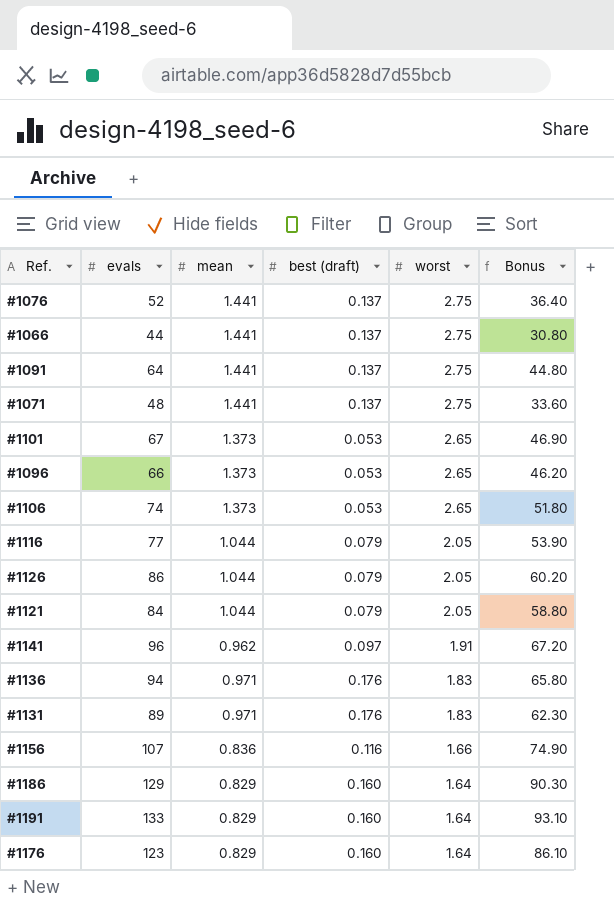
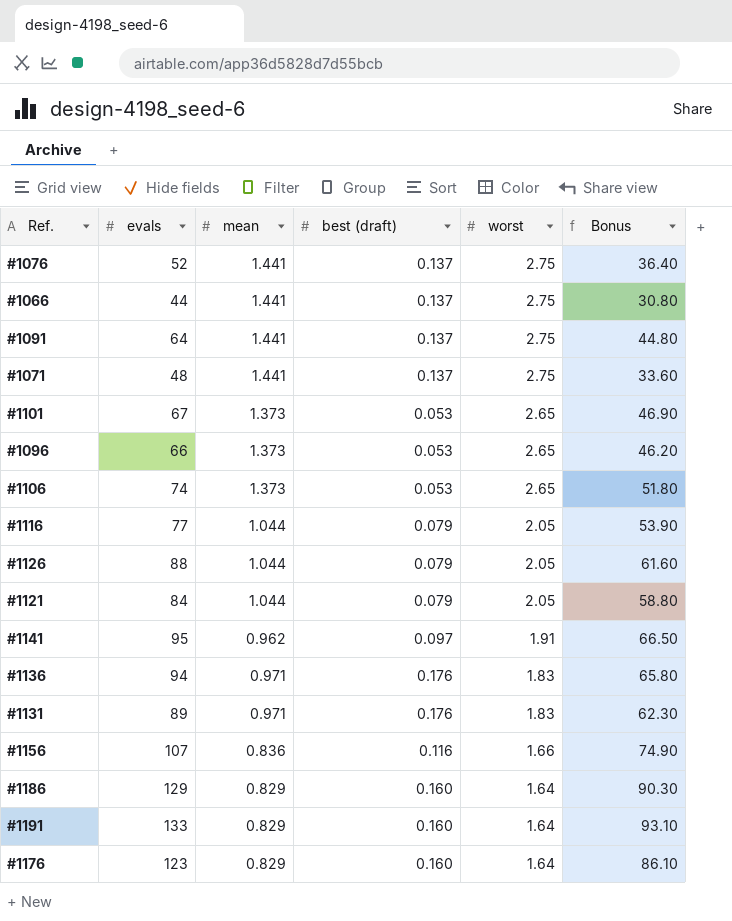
#1126 | evals: 86 -> 88
#1126 | Bonus: 60.20 -> 61.60
#1141 | evals: 96 -> 95
#1141 | Bonus: 67.20 -> 66.50

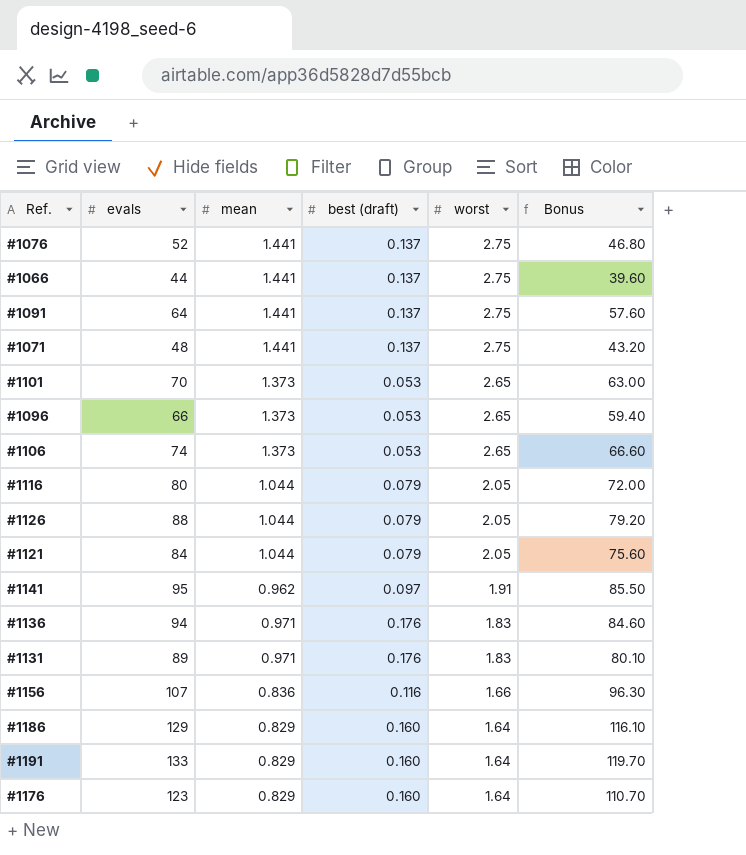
column Bonus | formula: [evals] * 0.7 -> [evals] * 0.9
#1101 | evals: 67 -> 70
#1116 | evals: 77 -> 80

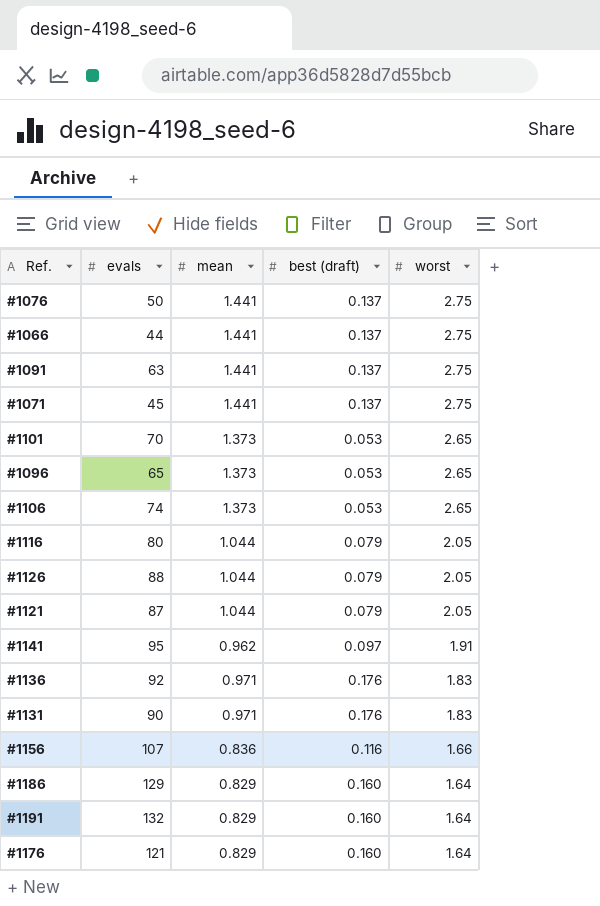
column Bonus | formula: [evals] * 0.9 -> none
#1076 | evals: 52 -> 50
#1091 | evals: 64 -> 63
#1071 | evals: 48 -> 45
#1096 | evals: 66 -> 65
#1121 | evals: 84 -> 87
#1136 | evals: 94 -> 92
#1131 | evals: 89 -> 90
#1191 | evals: 133 -> 132
#1176 | evals: 123 -> 121

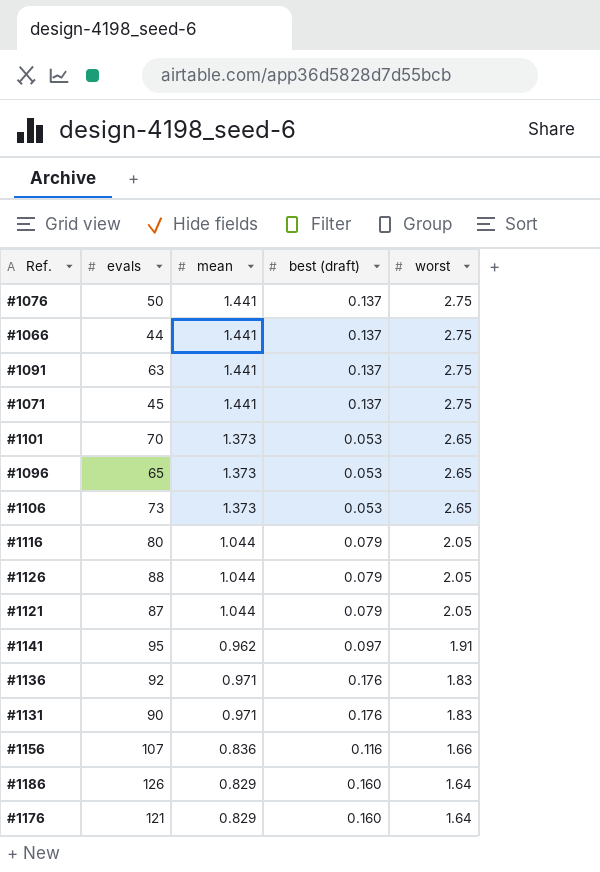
row #1191: 132 | 0.829 | 0.160 | 1.64 -> none
#1106 | evals: 74 -> 73
#1186 | evals: 129 -> 126

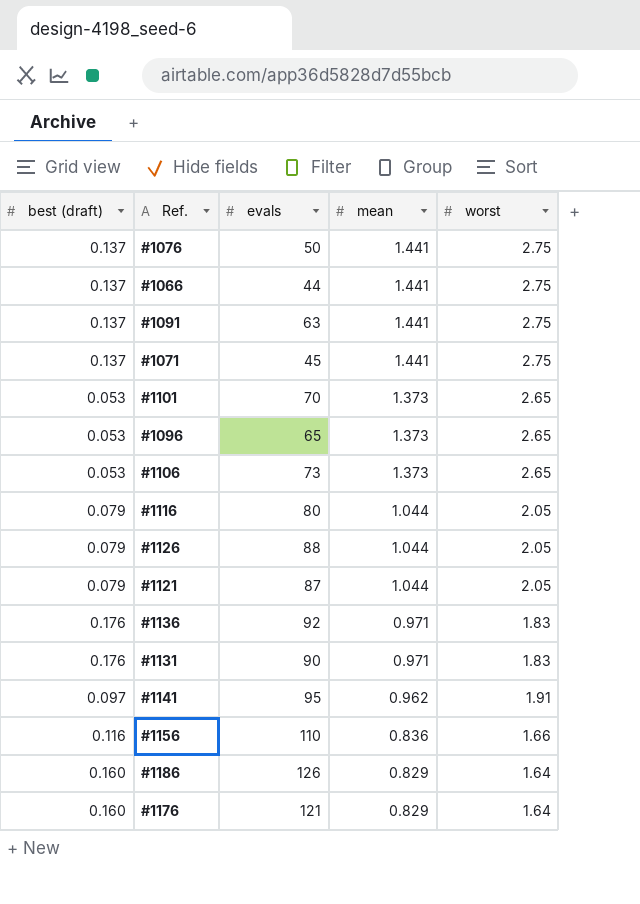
row order: worst descending -> mean descending
column best (draft) | position: 4 -> 1
#1156 | evals: 107 -> 110

